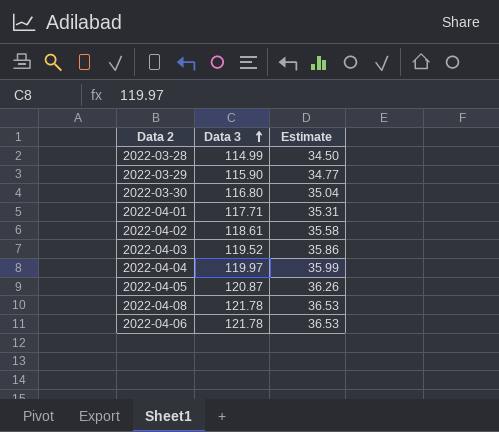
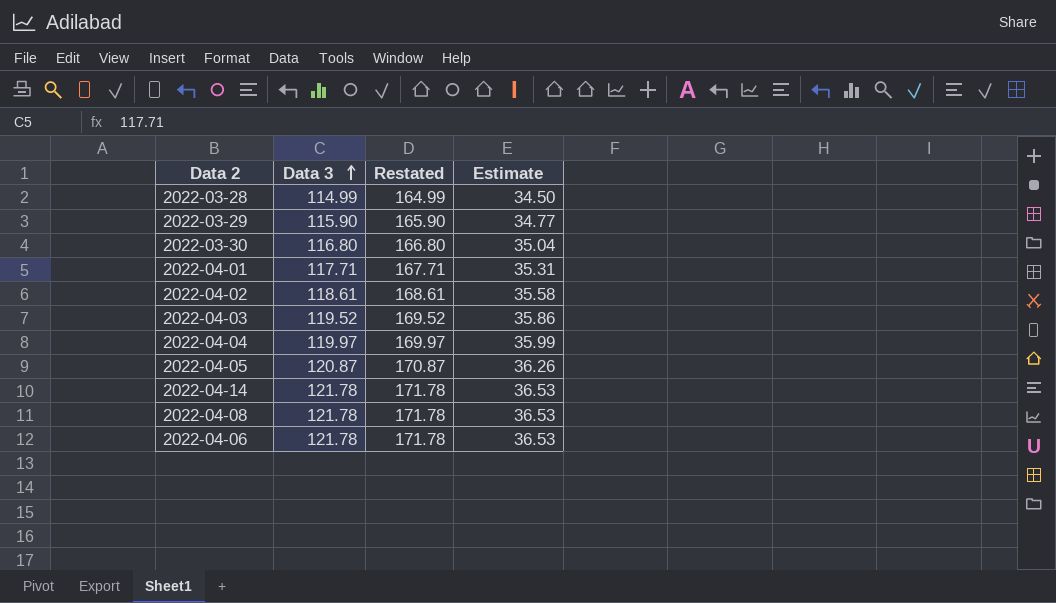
column Restated | formula: none -> [Data 3] + 50
row 2022-04-14: none -> 121.78 | 171.78 | 36.53

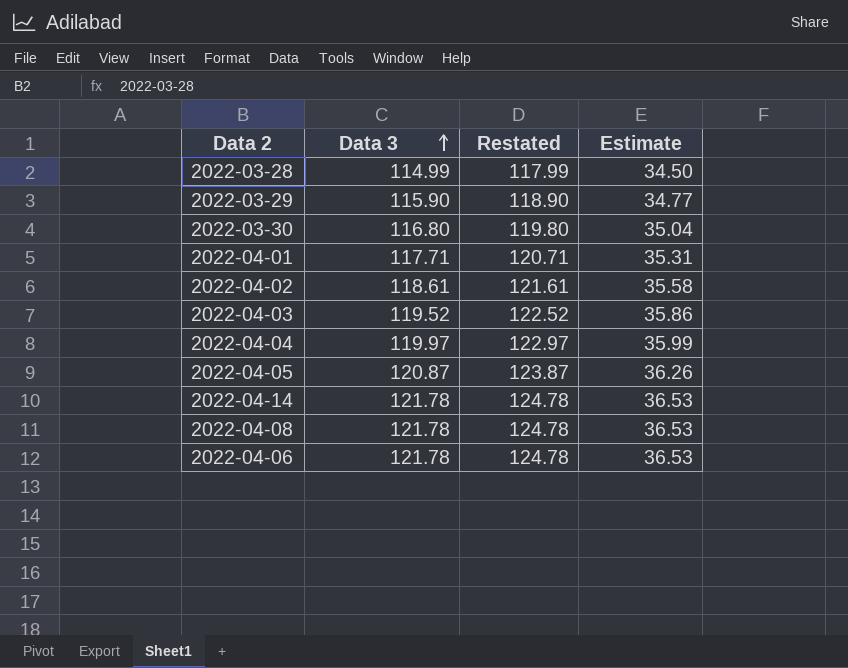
column Restated | formula: [Data 3] + 50 -> [Data 3] + 3

